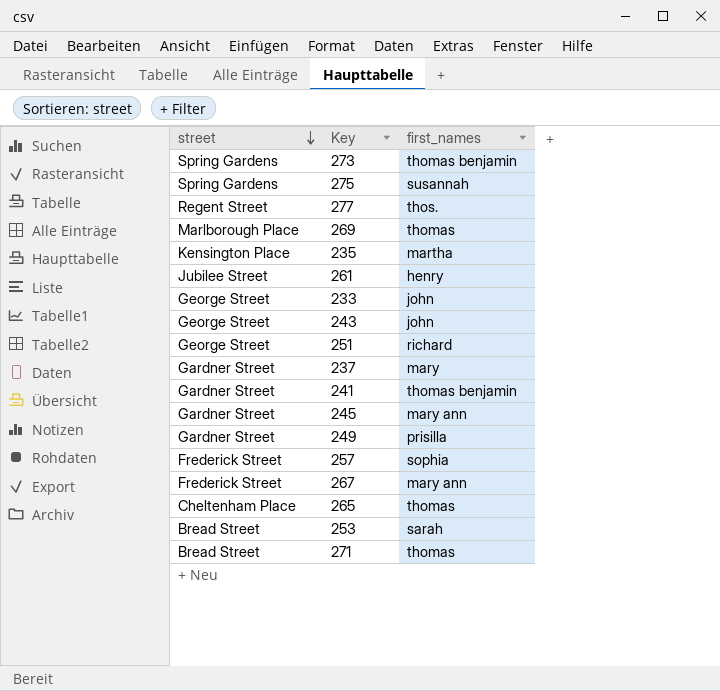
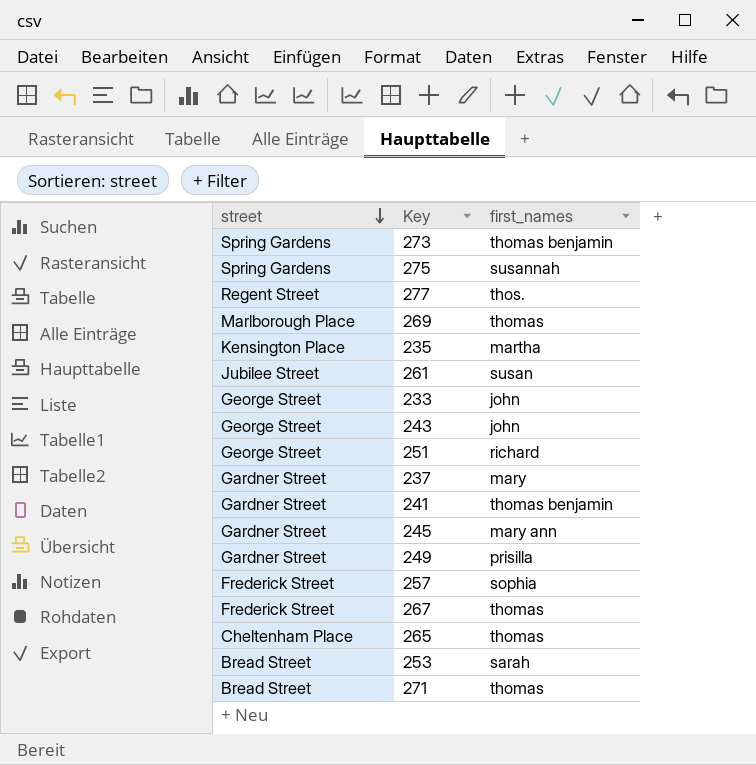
261 | first_names: henry -> susan
267 | first_names: mary ann -> thomas

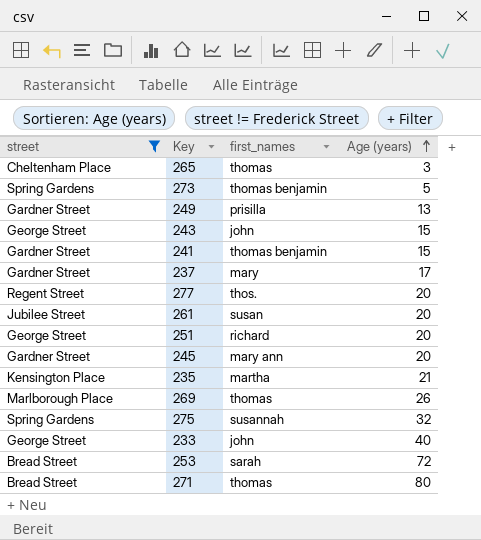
filter: none -> street != Frederick Street
row order: street descending -> Age (years) ascending
column Age (years) | position: none -> 4

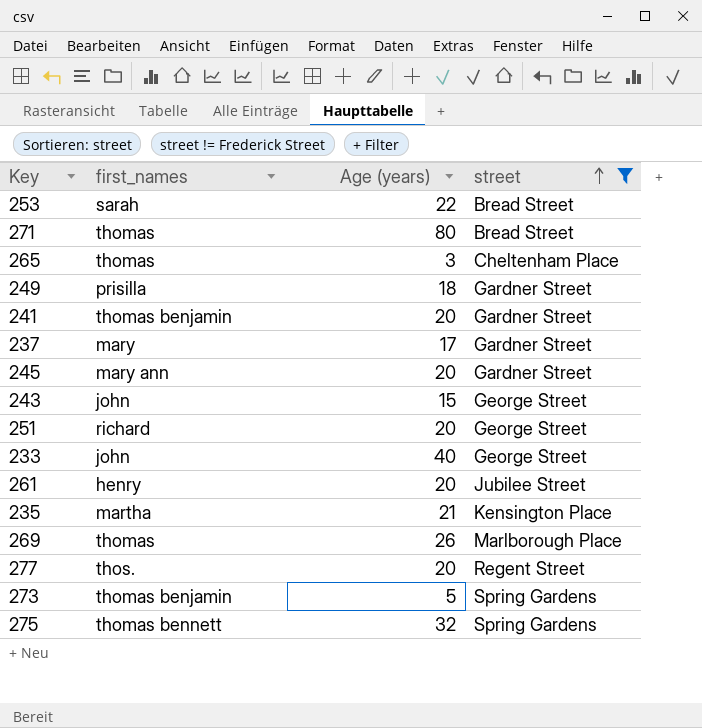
row order: Age (years) ascending -> street ascending
column street | position: 1 -> 4
253 | Age (years): 72 -> 22
249 | Age (years): 13 -> 18
241 | Age (years): 15 -> 20
261 | first_names: susan -> henry
275 | first_names: susannah -> thomas bennett

